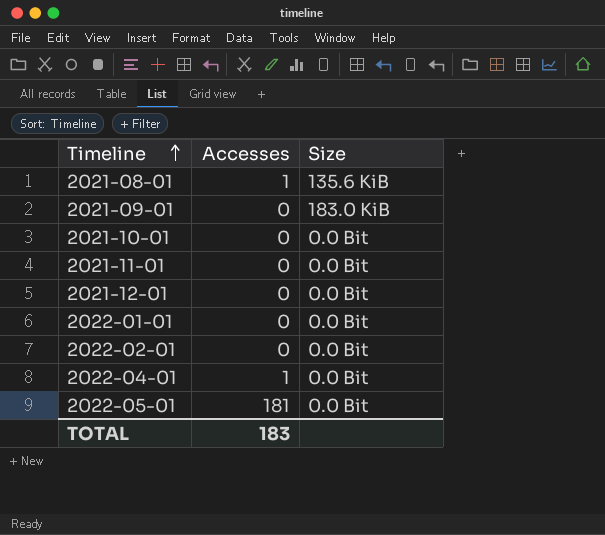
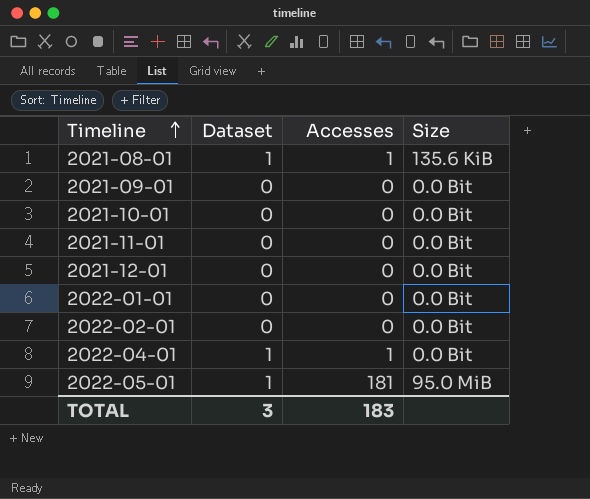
column Dataset | position: none -> 2
2021-09-01 | Size: 183.0 KiB -> 0.0 Bit
2022-05-01 | Size: 0.0 Bit -> 95.0 MiB

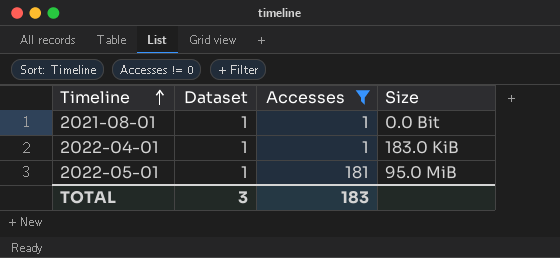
filter: none -> Accesses != 0
2021-08-01 | Size: 135.6 KiB -> 0.0 Bit
2022-04-01 | Size: 0.0 Bit -> 183.0 KiB

